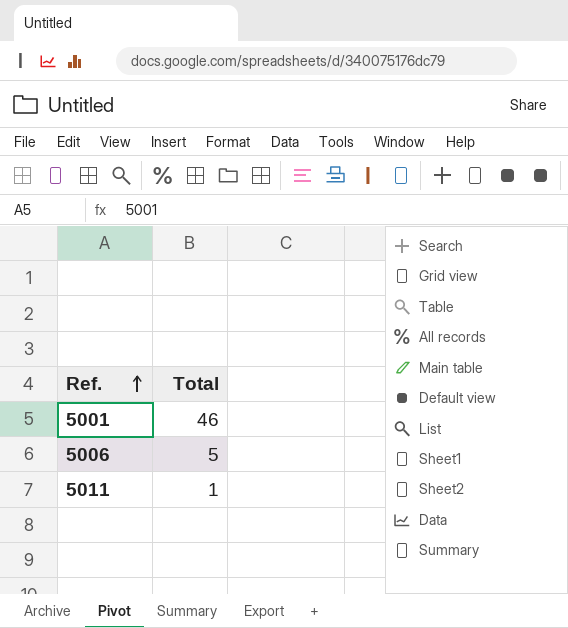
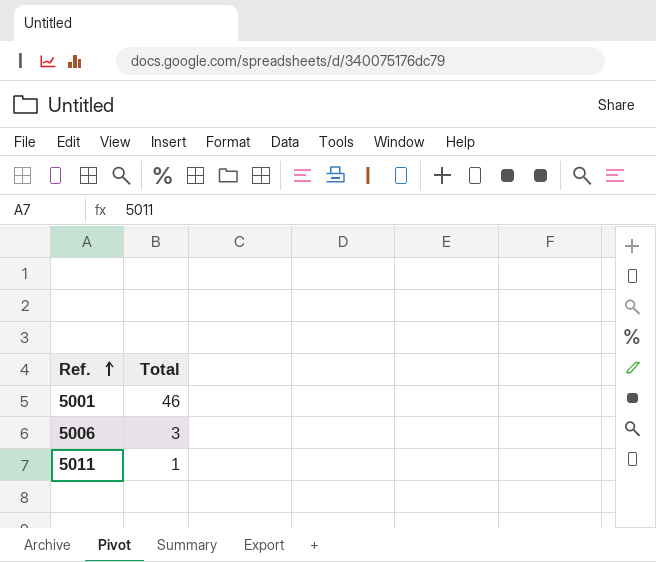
5006 | Total: 5 -> 3

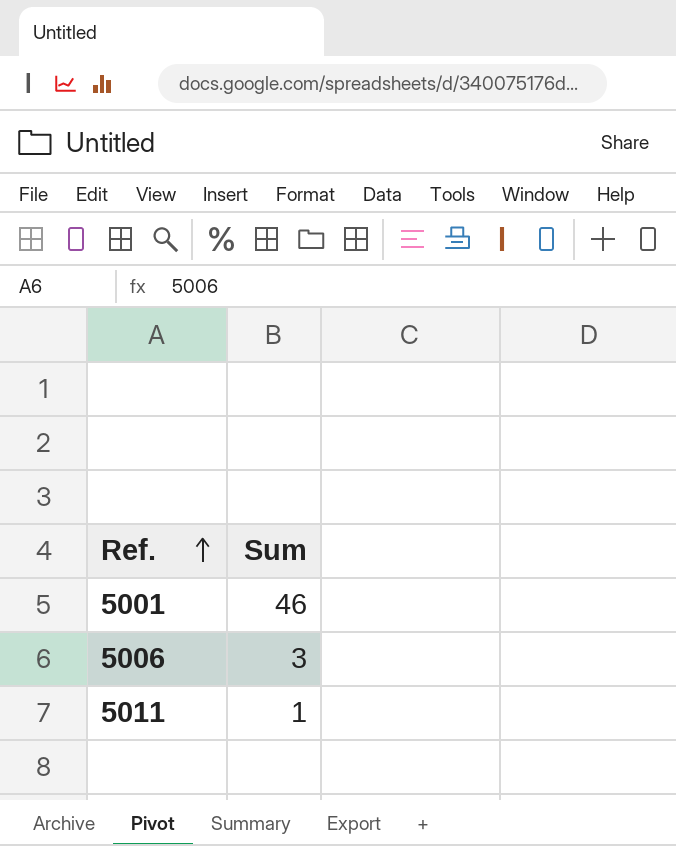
column name: Total -> Sum

